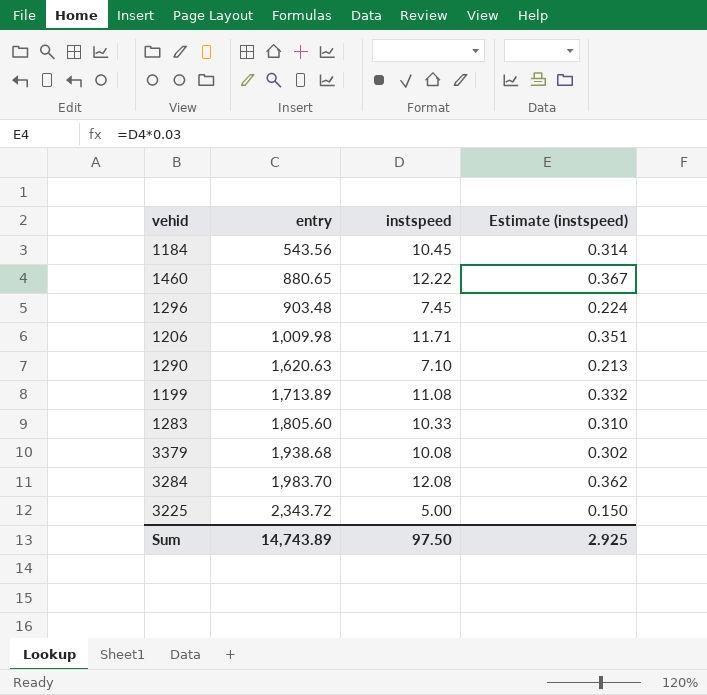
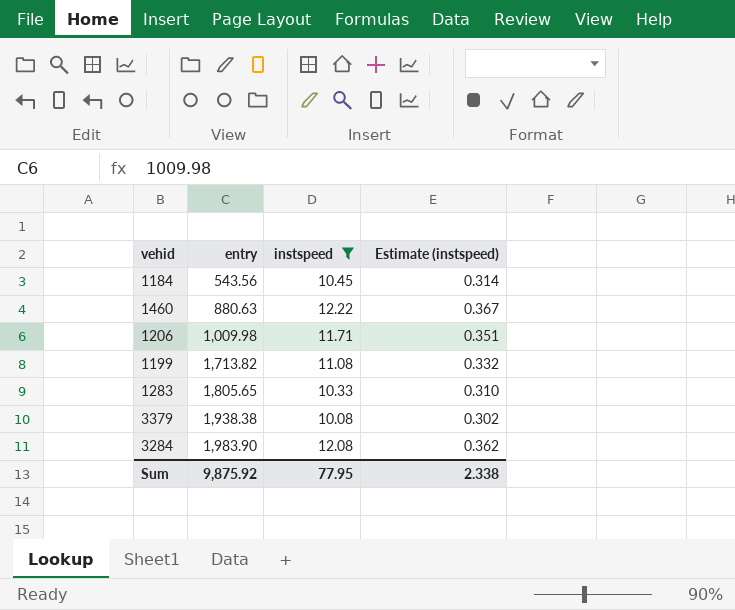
filter: none -> instspeed >= 10.08
1460 | entry: 880.65 -> 880.63
1199 | entry: 1,713.89 -> 1,713.82
1283 | entry: 1,805.60 -> 1,805.65
3379 | entry: 1,938.68 -> 1,938.38
3284 | entry: 1,983.70 -> 1,983.90
Sum | entry: 14,743.89 -> 9,875.92
Sum | instspeed: 97.50 -> 77.95
Sum | Estimate (instspeed): 2.925 -> 2.338

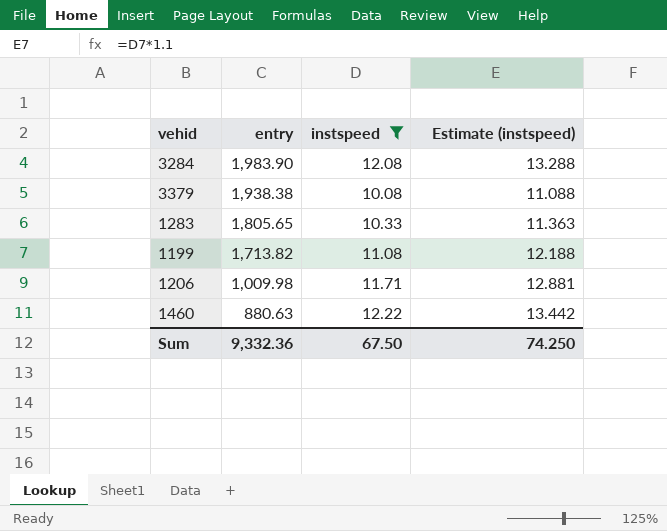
row order: entry ascending -> entry descending
column Estimate (instspeed) | formula: [instspeed] * 0.03 -> [instspeed] * 1.1
row 1184: 543.56 | 10.45 | 0.314 -> none
Sum | entry: 9,875.92 -> 9,332.36
Sum | instspeed: 77.95 -> 67.50
Sum | Estimate (instspeed): 2.338 -> 74.250

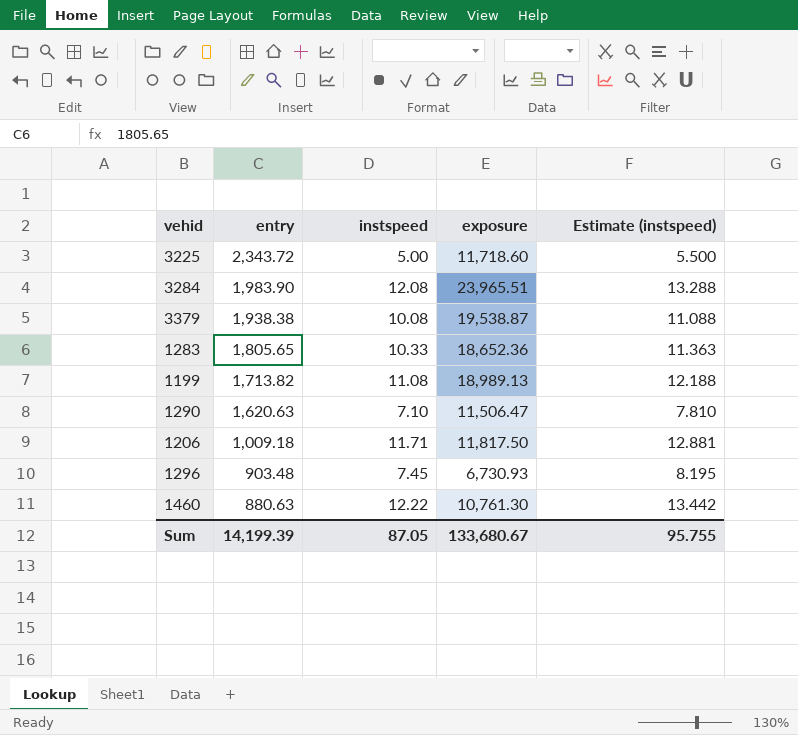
filter: instspeed >= 10.08 -> none
column exposure | formula: none -> [entry] * [instspeed]
1206 | entry: 1,009.98 -> 1,009.18
Sum | entry: 9,332.36 -> 14,199.39
Sum | instspeed: 67.50 -> 87.05
Sum | Estimate (instspeed): 74.250 -> 95.755

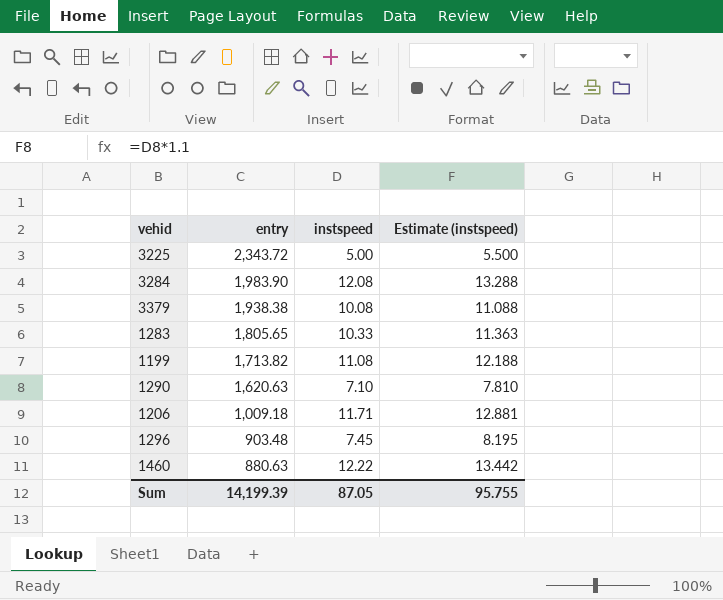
column exposure | formula: [entry] * [instspeed] -> none

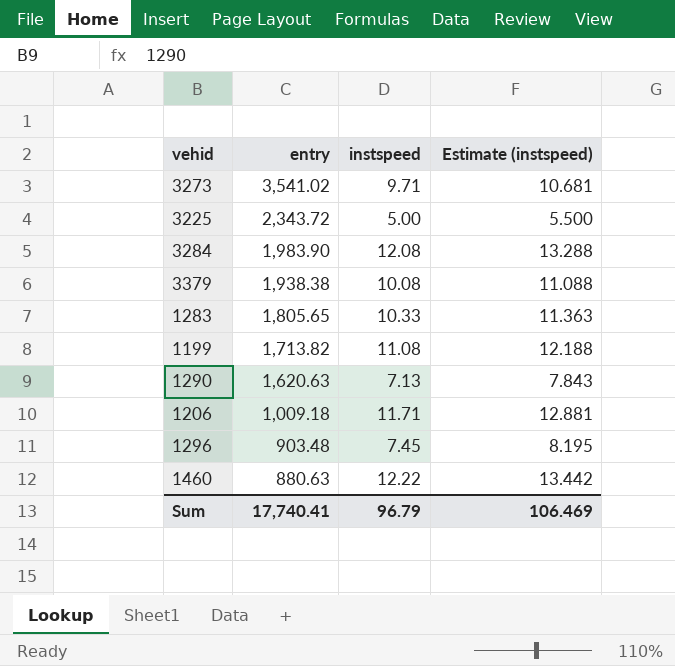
row 3273: none -> 3,541.02 | 9.71 | 10.681
1290 | instspeed: 7.10 -> 7.13
1290 | Estimate (instspeed): 7.810 -> 7.843
Sum | entry: 14,199.39 -> 17,740.41
Sum | instspeed: 87.05 -> 96.79
Sum | Estimate (instspeed): 95.755 -> 106.469

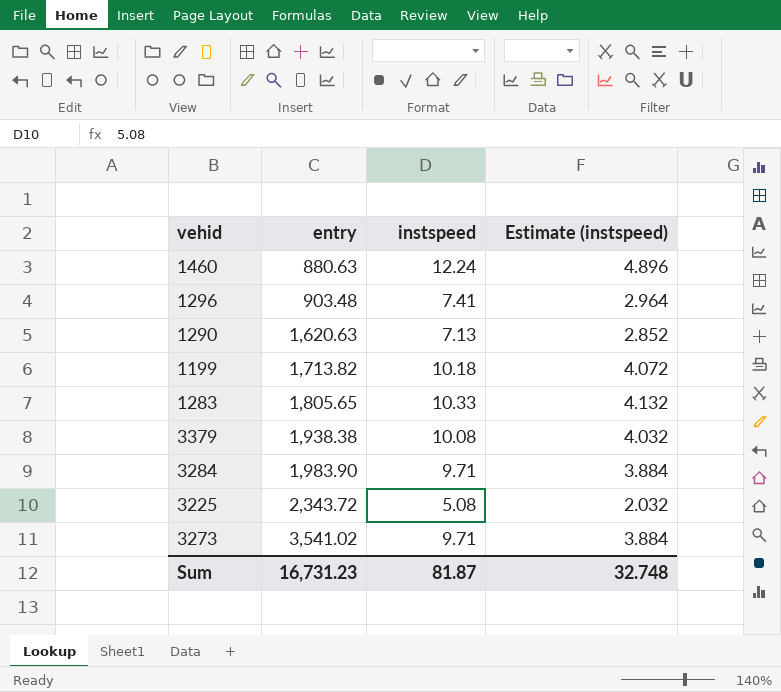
row order: entry descending -> entry ascending
column Estimate (instspeed) | formula: [instspeed] * 1.1 -> [instspeed] * 0.4
row 1206: 1,009.18 | 11.71 | 12.881 -> none
1460 | instspeed: 12.22 -> 12.24
1296 | instspeed: 7.45 -> 7.41
1199 | instspeed: 11.08 -> 10.18
3284 | instspeed: 12.08 -> 9.71
3225 | instspeed: 5.00 -> 5.08
Sum | entry: 17,740.41 -> 16,731.23
Sum | instspeed: 96.79 -> 81.87
Sum | Estimate (instspeed): 106.469 -> 32.748

